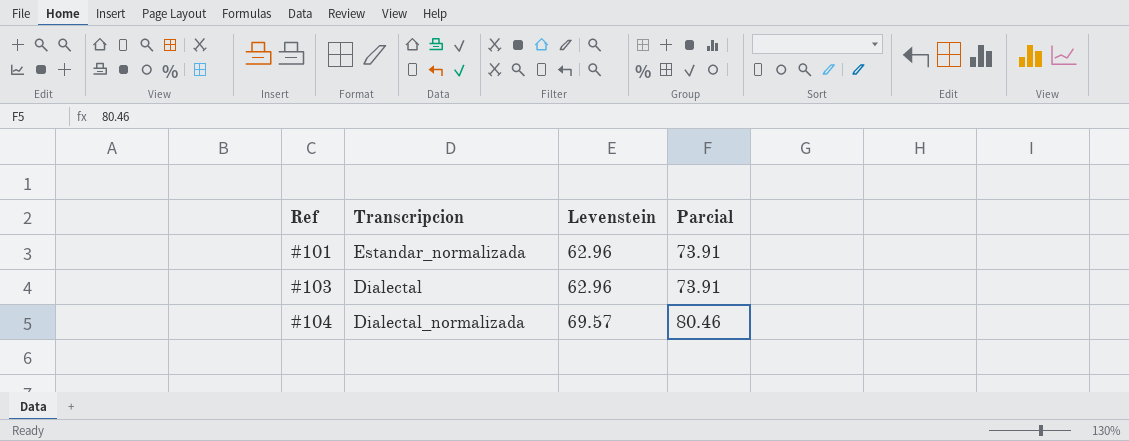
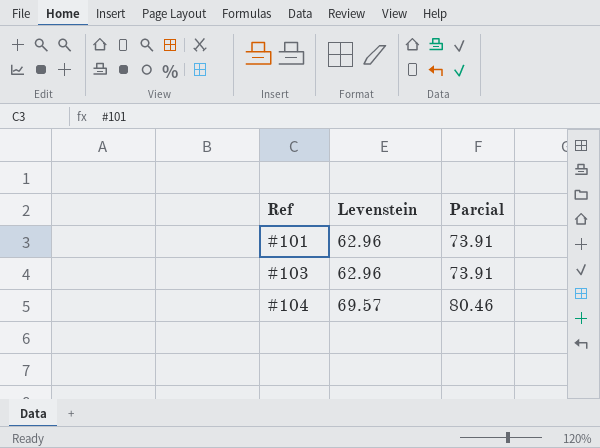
column Transcripcion | position: 2 -> none

